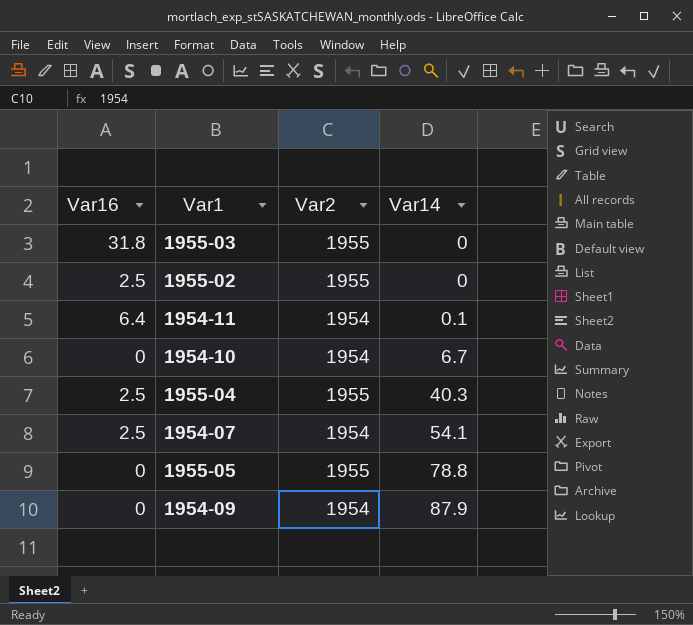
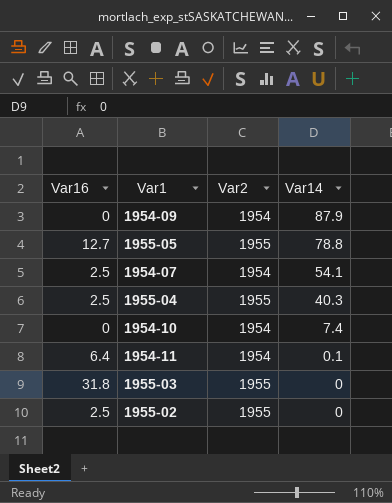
row order: Var14 ascending -> Var14 descending
1955-05 | Var16: 0 -> 12.7
1954-10 | Var14: 6.7 -> 7.4

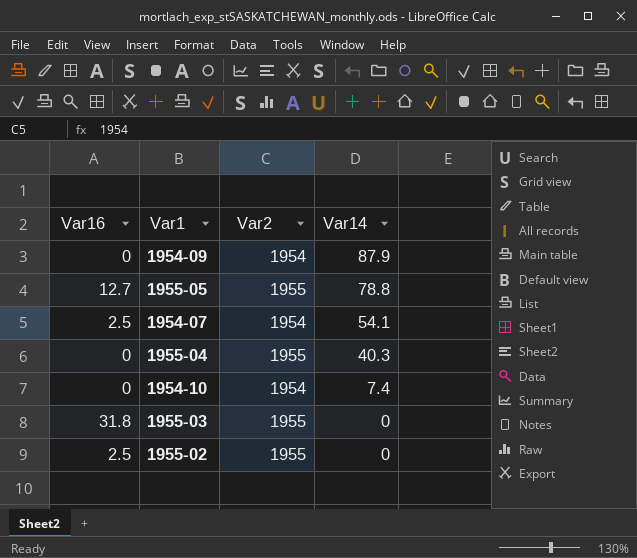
row 1954-11: 6.4 | 1954 | 0.1 -> none
1955-04 | Var16: 2.5 -> 0

